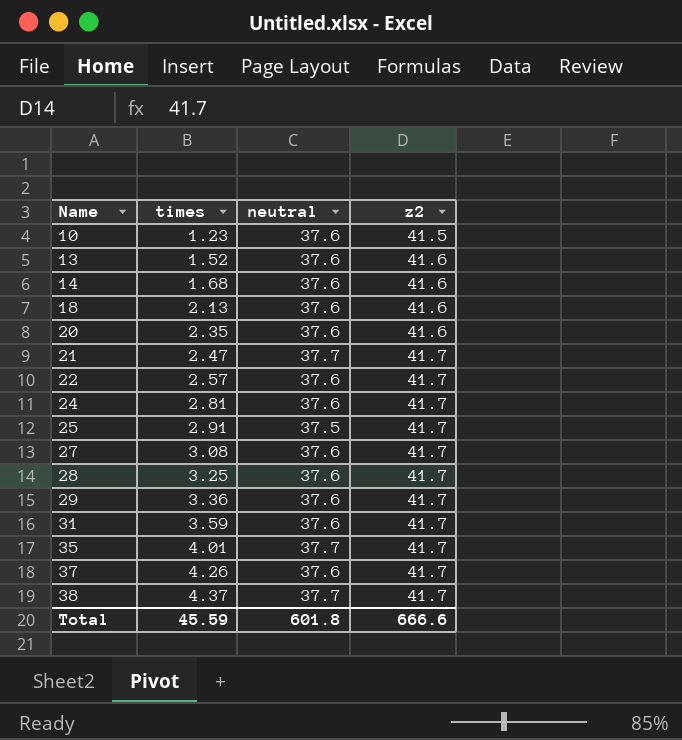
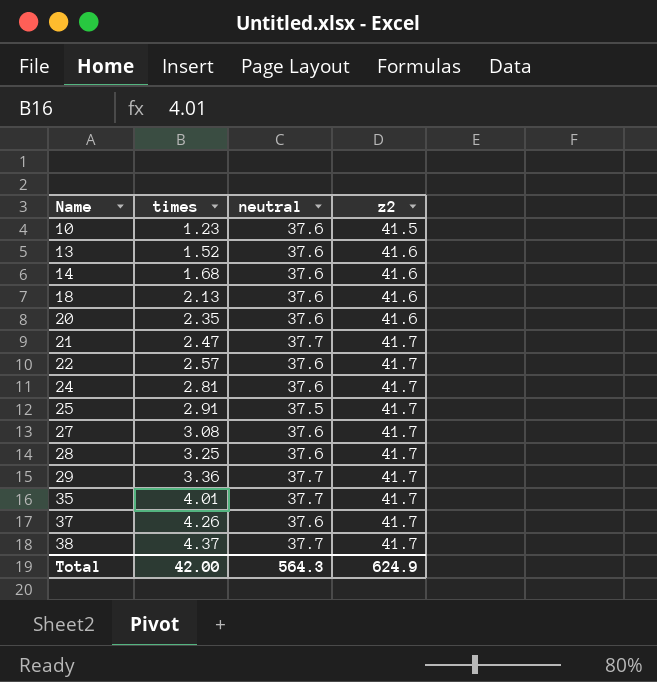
row 31: 3.59 | 37.6 | 41.7 -> none
29 | neutral: 37.6 -> 37.7
Total | times: 45.59 -> 42.00
Total | neutral: 601.8 -> 564.3
Total | z2: 666.6 -> 624.9

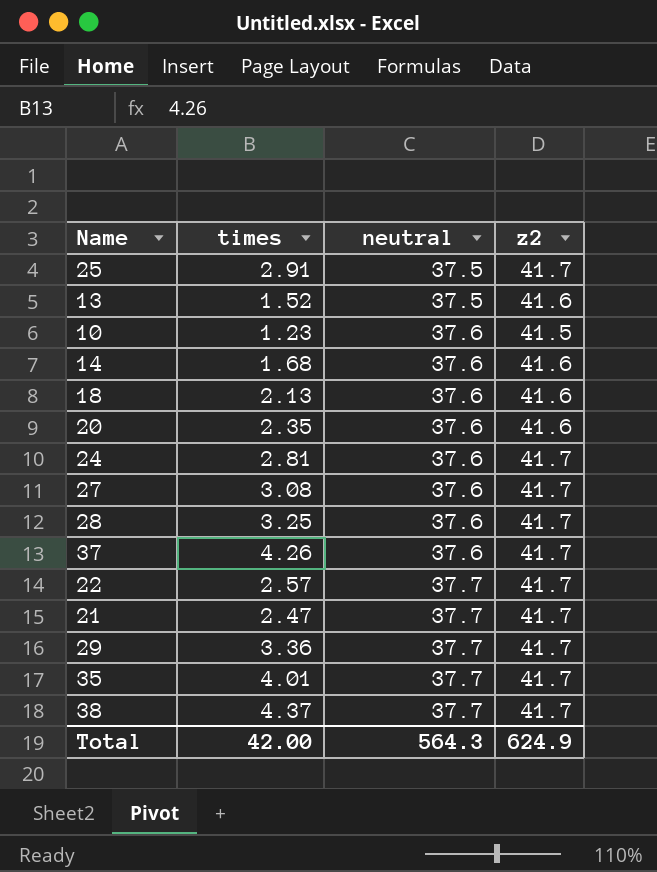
row order: Name ascending -> neutral ascending
13 | neutral: 37.6 -> 37.5
22 | neutral: 37.6 -> 37.7

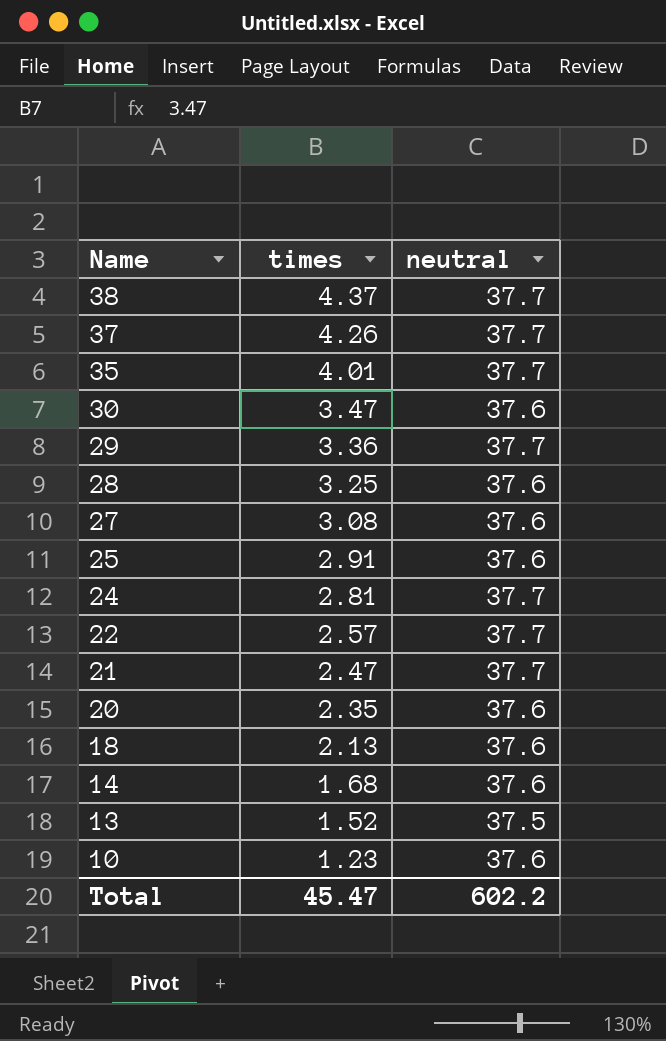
row order: neutral ascending -> Name descending
column z2 | position: 4 -> none
37 | neutral: 37.6 -> 37.7
row 30: none -> 3.47 | 37.6
25 | neutral: 37.5 -> 37.6
24 | neutral: 37.6 -> 37.7
Total | times: 42.00 -> 45.47
Total | neutral: 564.3 -> 602.2

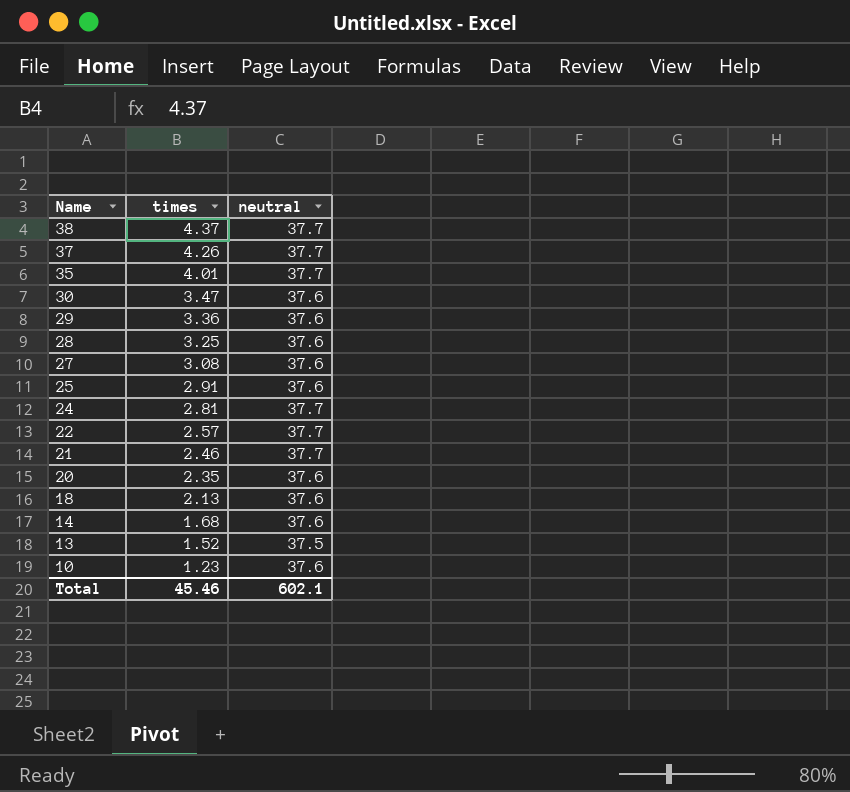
29 | neutral: 37.7 -> 37.6
21 | times: 2.47 -> 2.46
Total | times: 45.47 -> 45.46
Total | neutral: 602.2 -> 602.1

